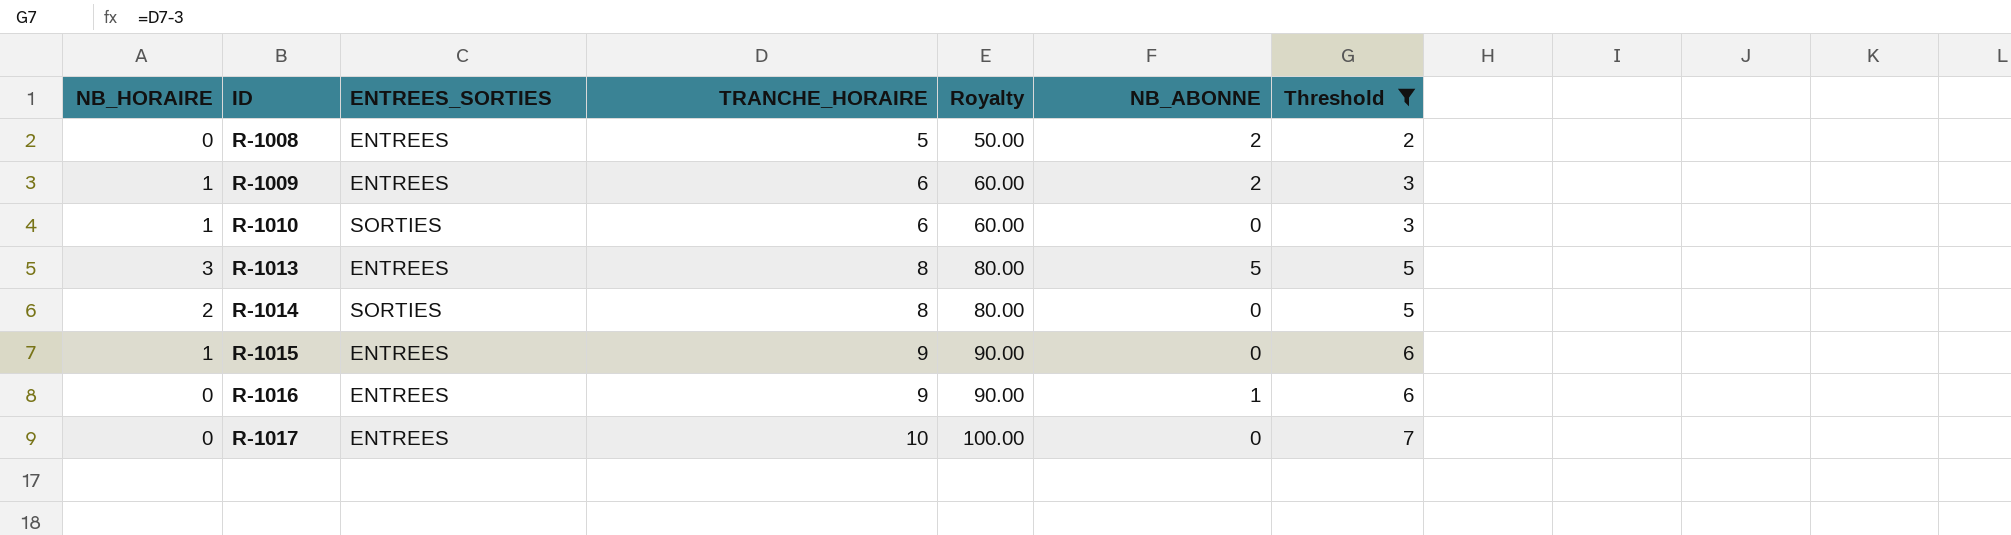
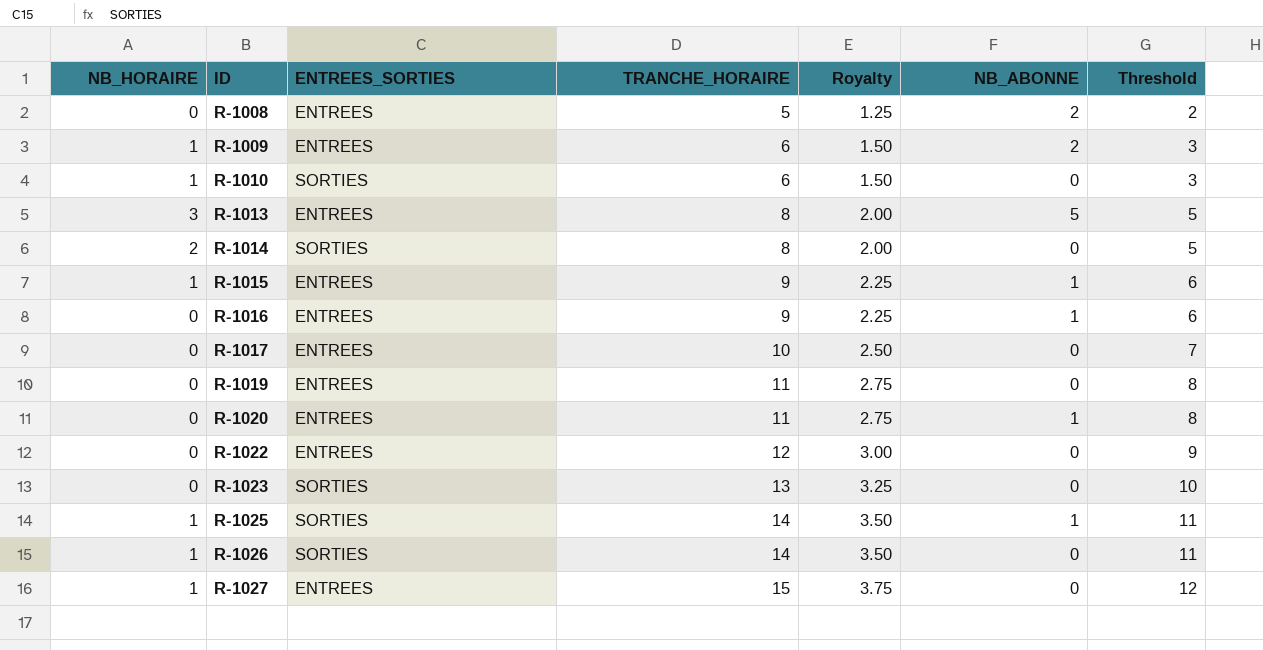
filter: Threshold <= 7 -> none
column Royalty | formula: [TRANCHE_HORAIRE] * 10 -> [TRANCHE_HORAIRE] * 0.25
R-1015 | NB_ABONNE: 0 -> 1

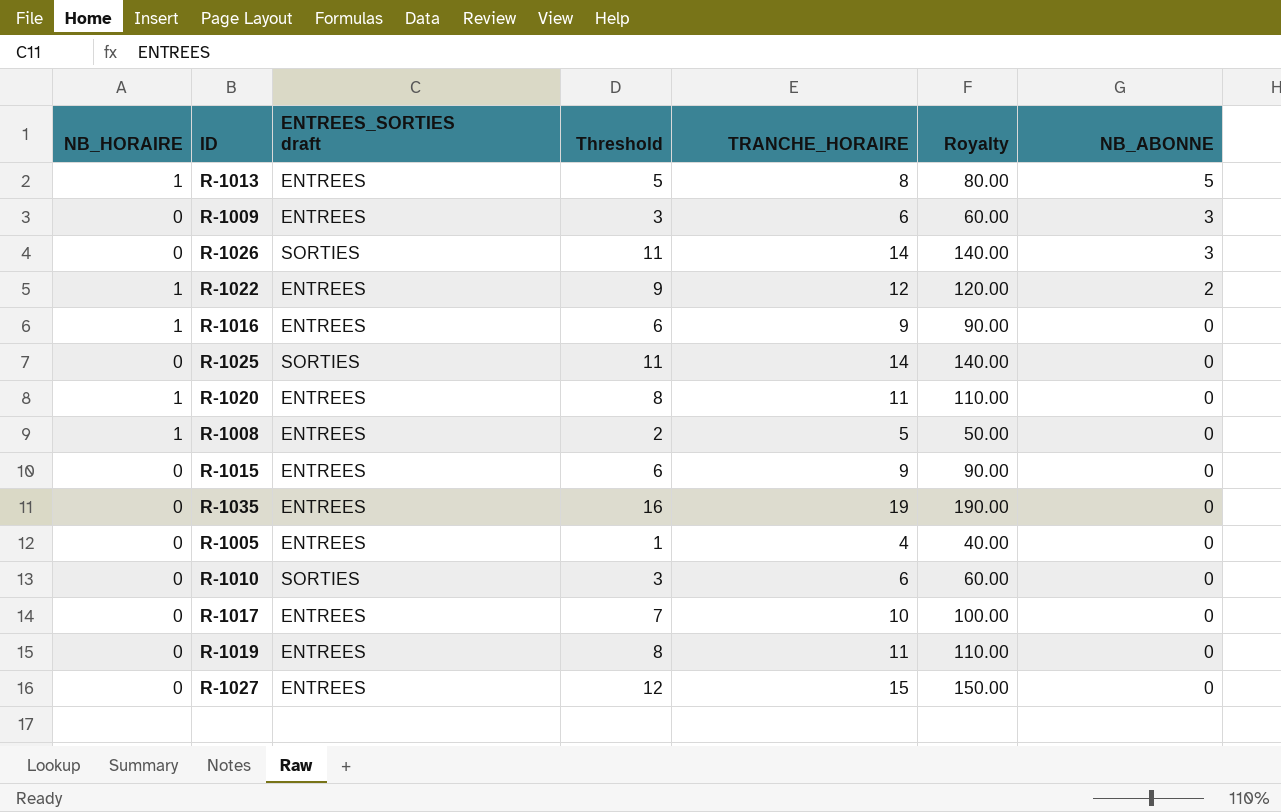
row order: ID ascending -> NB_ABONNE descending
column name: ENTREES_SORTIES -> ENTREES_SORTIES draft
column Threshold | position: 7 -> 4
column Royalty | formula: [TRANCHE_HORAIRE] * 0.25 -> [TRANCHE_HORAIRE] * 10
row R-1014: 2 | SORTIES | 8 | 2.00 | 0 | 5 -> none
row R-1023: 0 | SORTIES | 13 | 3.25 | 0 | 10 -> none
R-1013 | NB_HORAIRE: 3 -> 1
R-1009 | NB_HORAIRE: 1 -> 0
R-1009 | NB_ABONNE: 2 -> 3
R-1026 | NB_HORAIRE: 1 -> 0
R-1026 | NB_ABONNE: 0 -> 3
R-1022 | NB_HORAIRE: 0 -> 1
R-1022 | NB_ABONNE: 0 -> 2
R-1016 | NB_HORAIRE: 0 -> 1
R-1016 | NB_ABONNE: 1 -> 0
R-1025 | NB_HORAIRE: 1 -> 0
R-1025 | NB_ABONNE: 1 -> 0
R-1020 | NB_HORAIRE: 0 -> 1
R-1020 | NB_ABONNE: 1 -> 0
R-1008 | NB_HORAIRE: 0 -> 1
R-1008 | NB_ABONNE: 2 -> 0
R-1015 | NB_HORAIRE: 1 -> 0
R-1015 | NB_ABONNE: 1 -> 0
row R-1035: none -> 0 | ENTREES | 16 | 19 | 190.00 | 0
row R-1005: none -> 0 | ENTREES | 1 | 4 | 40.00 | 0
R-1010 | NB_HORAIRE: 1 -> 0
R-1027 | NB_HORAIRE: 1 -> 0

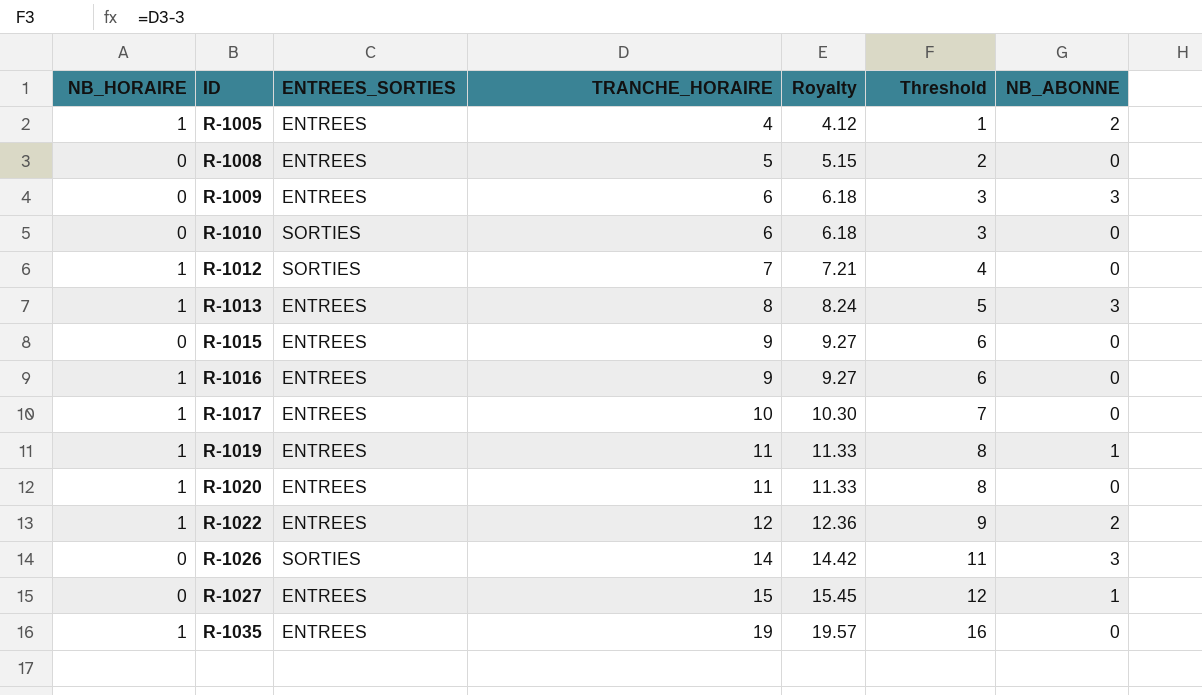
row order: NB_ABONNE descending -> ID ascending
column name: ENTREES_SORTIES draft -> ENTREES_SORTIES
column Royalty | formula: [TRANCHE_HORAIRE] * 10 -> [TRANCHE_HORAIRE] * 1.03
column Threshold | position: 4 -> 6
row R-1025: 0 | SORTIES | 11 | 14 | 140.00 | 0 -> none
R-1005 | NB_HORAIRE: 0 -> 1
R-1005 | NB_ABONNE: 0 -> 2
R-1008 | NB_HORAIRE: 1 -> 0
row R-1012: none -> 1 | SORTIES | 7 | 7.21 | 4 | 0
R-1013 | NB_ABONNE: 5 -> 3
R-1017 | NB_HORAIRE: 0 -> 1
R-1019 | NB_HORAIRE: 0 -> 1
R-1019 | NB_ABONNE: 0 -> 1
R-1027 | NB_ABONNE: 0 -> 1
R-1035 | NB_HORAIRE: 0 -> 1

